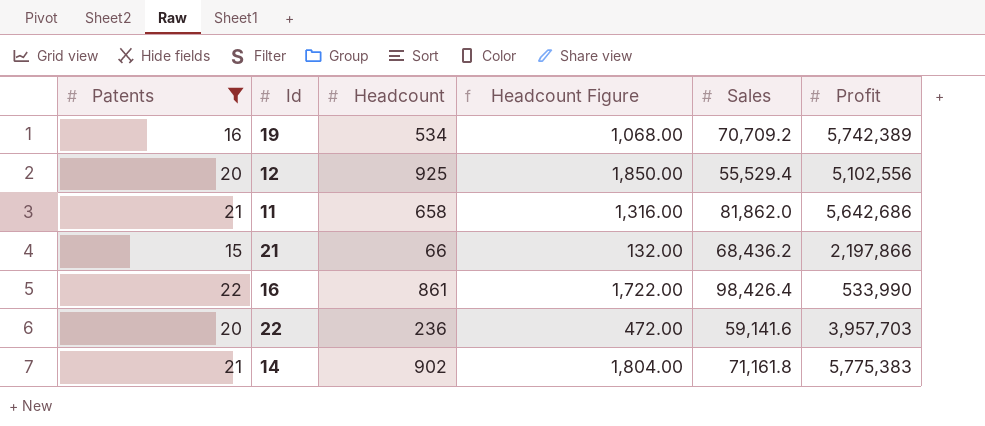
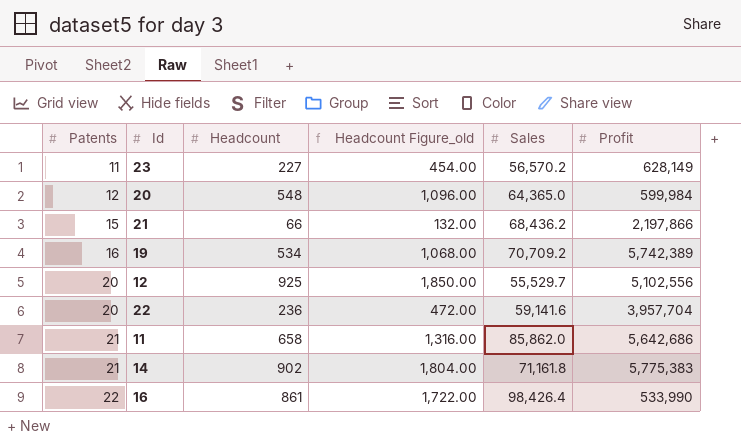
filter: Patents >= 15 -> none
row order: none -> Patents ascending
column name: Headcount Figure -> Headcount Figure_old
12 | Sales: 55,529.4 -> 55,529.7
22 | Profit: 3,957,703 -> 3,957,704
11 | Sales: 81,862.0 -> 85,862.0

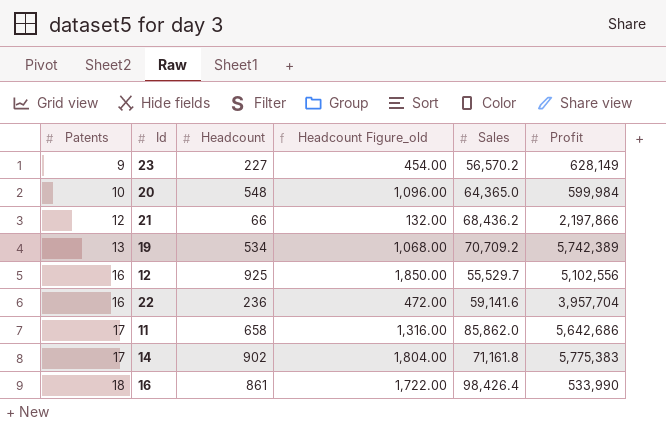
23 | Patents: 11 -> 9
20 | Patents: 12 -> 10
21 | Patents: 15 -> 12
19 | Patents: 16 -> 13
12 | Patents: 20 -> 16
22 | Patents: 20 -> 16
11 | Patents: 21 -> 17
14 | Patents: 21 -> 17
16 | Patents: 22 -> 18

